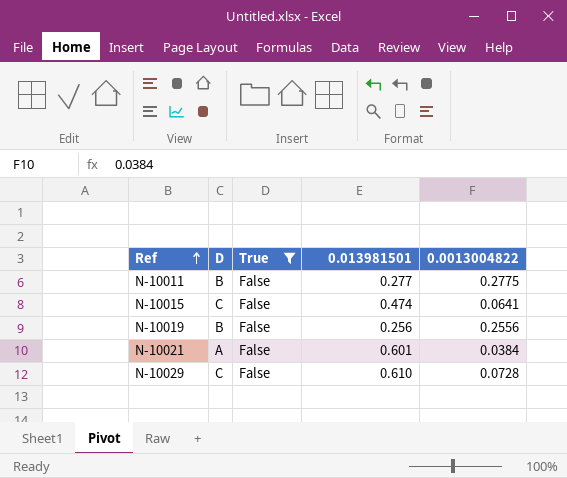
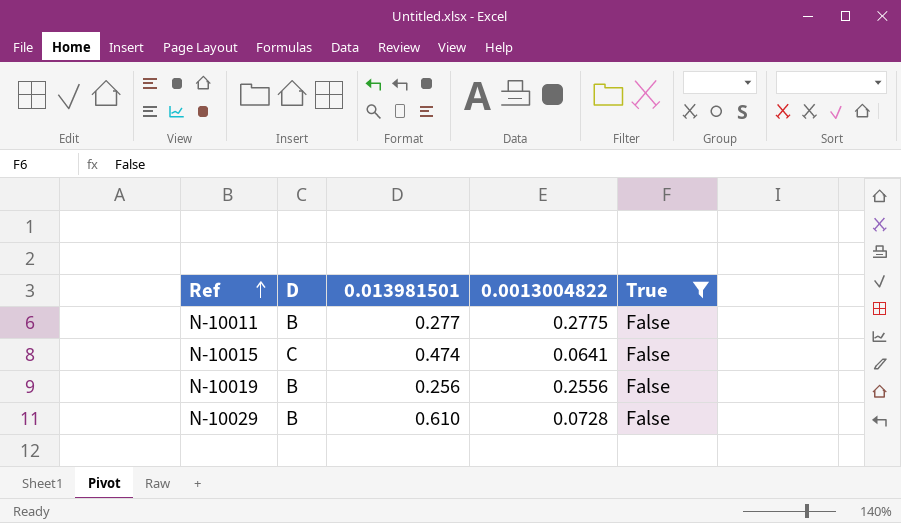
column True | position: 3 -> 5
row N-10021: A | False | 0.601 | 0.0384 -> none
N-10029 | D: C -> B

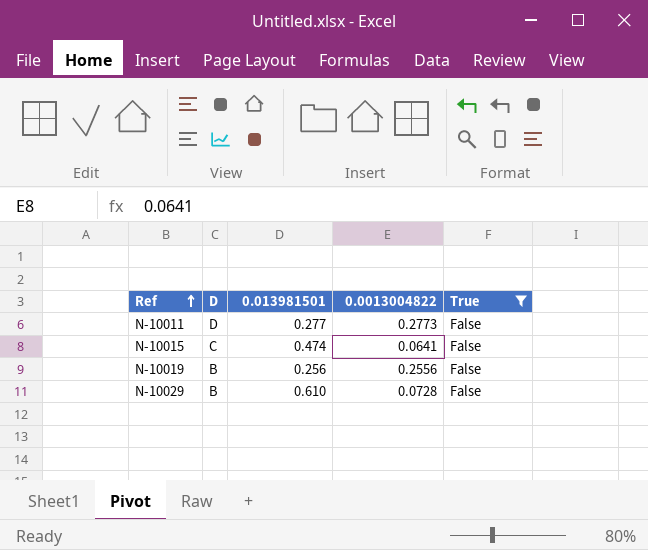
N-10011 | D: B -> D
N-10011 | 0.0013004822: 0.2775 -> 0.2773

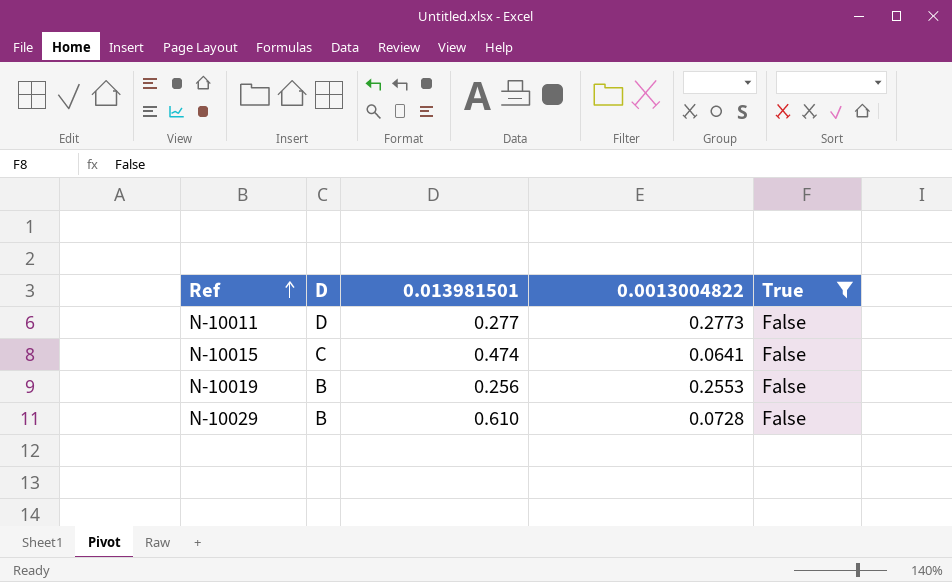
N-10019 | 0.0013004822: 0.2556 -> 0.2553

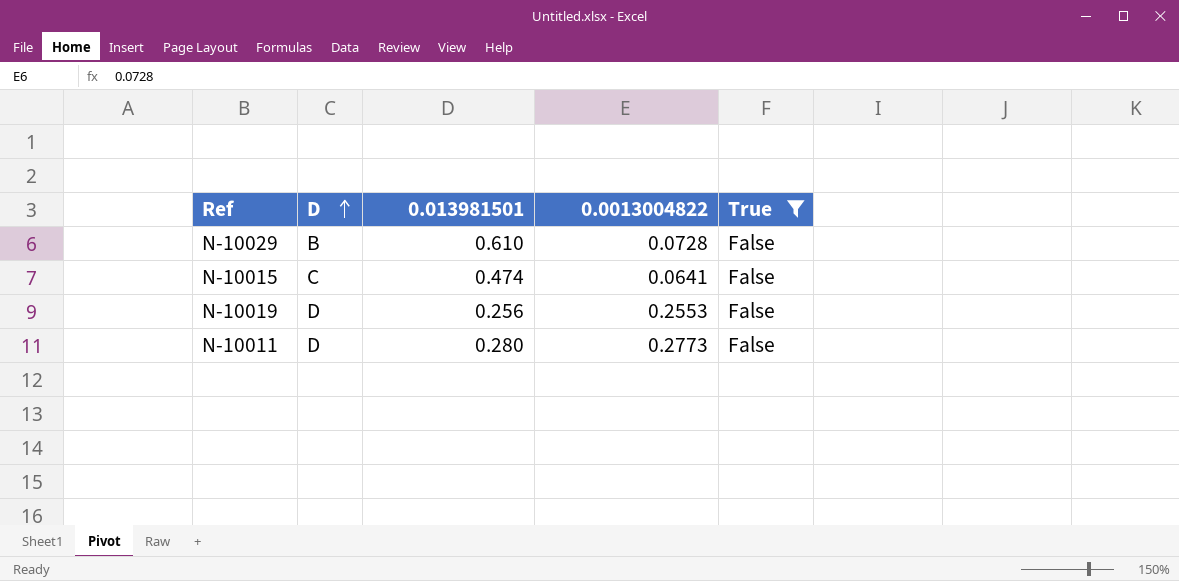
row order: Ref ascending -> D ascending
N-10019 | D: B -> D
N-10011 | 0.013981501: 0.277 -> 0.280

